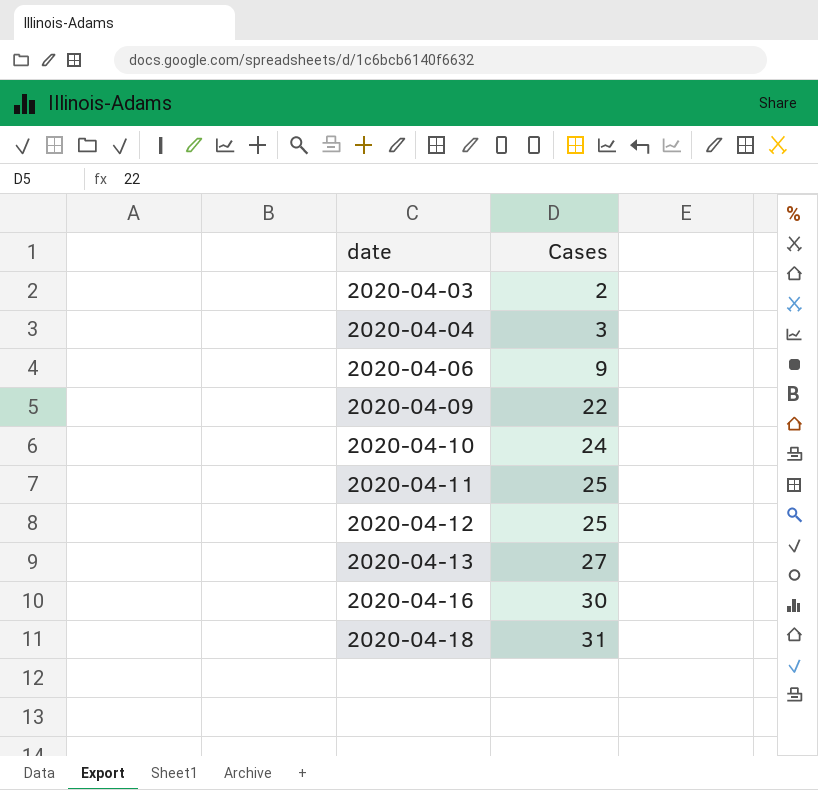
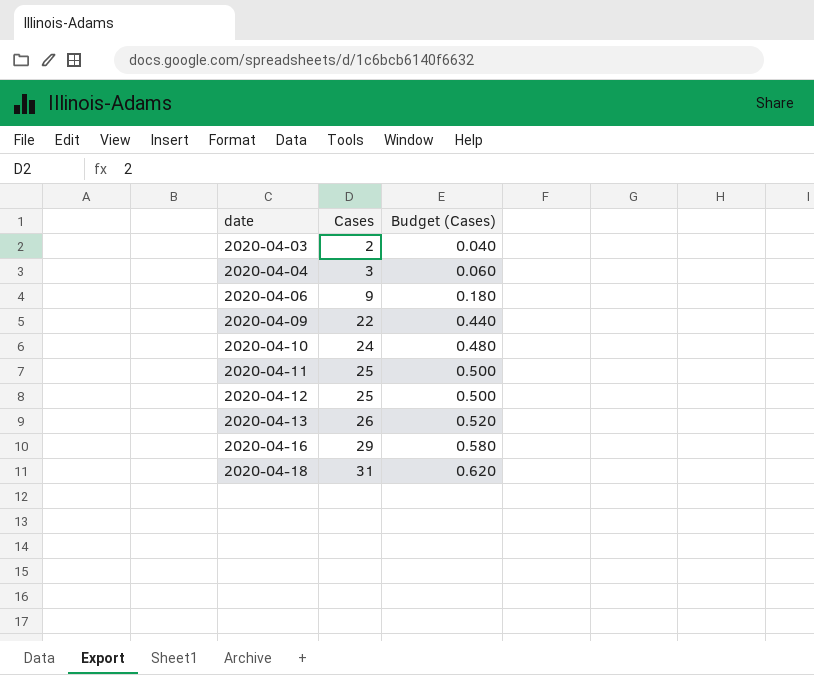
column Budget (Cases) | formula: none -> [Cases] * 0.02
2020-04-13 | Cases: 27 -> 26
2020-04-16 | Cases: 30 -> 29

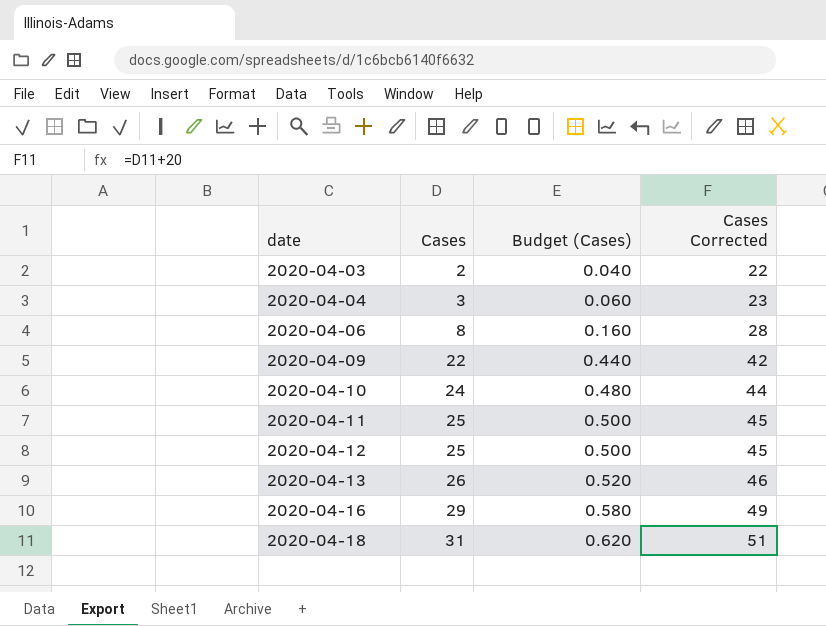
column Cases Corrected | formula: none -> [Cases] + 20
2020-04-06 | Cases: 9 -> 8
2020-04-06 | Budget (Cases): 0.180 -> 0.160

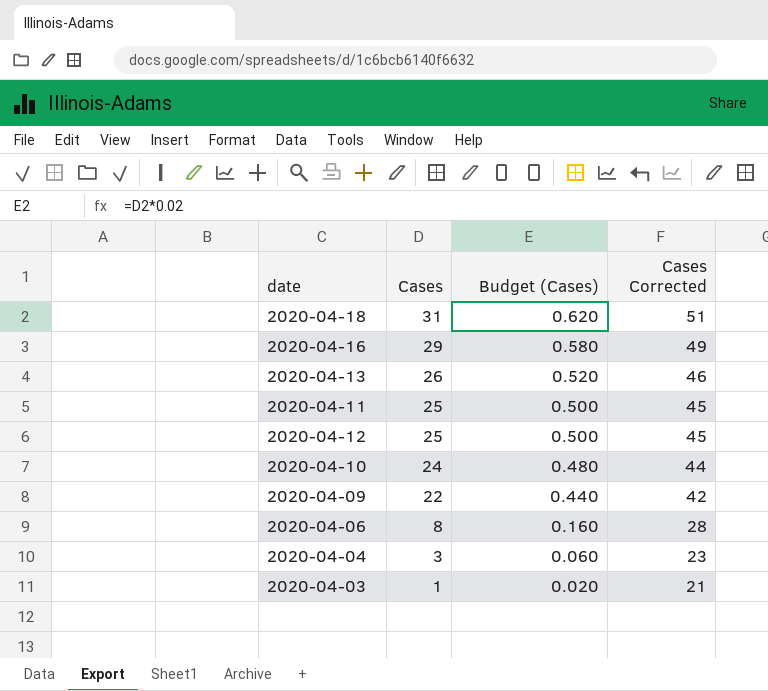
row order: date ascending -> Cases descending
2020-04-03 | Cases: 2 -> 1
2020-04-03 | Budget (Cases): 0.040 -> 0.020
2020-04-03 | Cases Corrected: 22 -> 21

